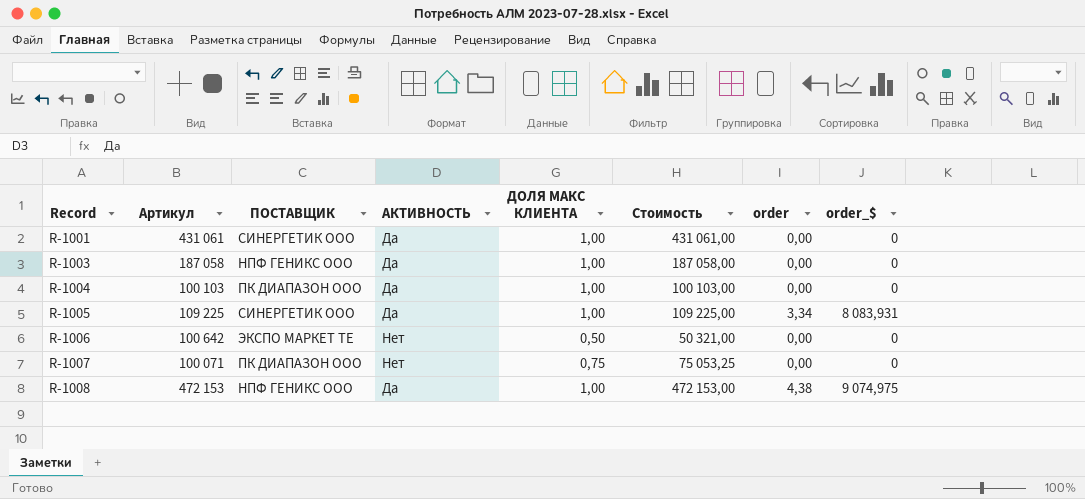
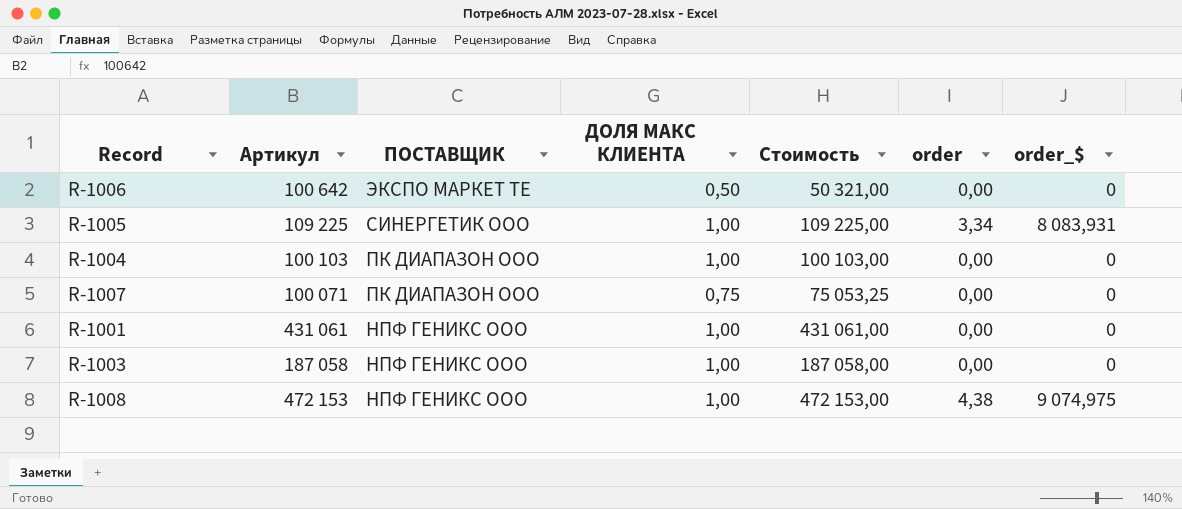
row order: Record ascending -> ПОСТАВЩИК descending
column АКТИВНОСТЬ | position: 4 -> none
R-1001 | ПОСТАВЩИК: СИНЕРГЕТИК ООО -> НПФ ГЕНИКС ООО

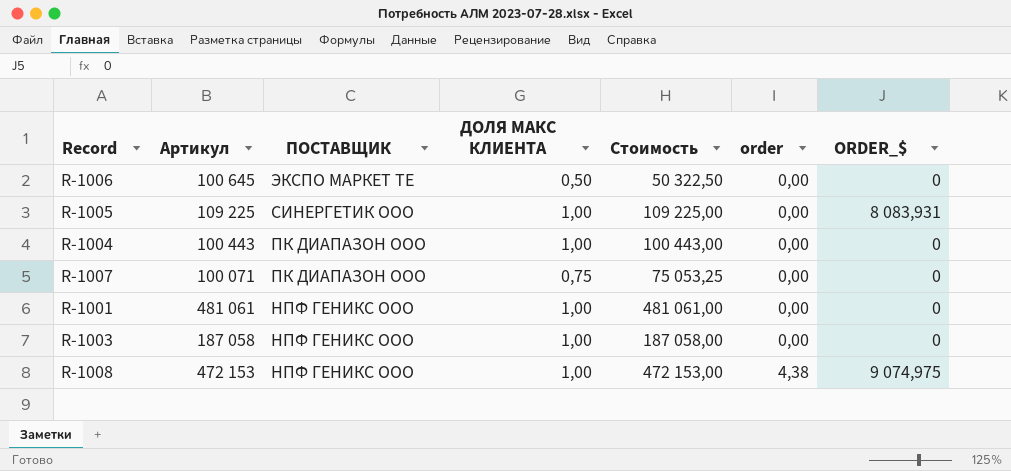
column name: order_$ -> ORDER_$
R-1006 | Артикул: 100 642 -> 100 645
R-1006 | Стоимость: 50 321,00 -> 50 322,50
R-1005 | order: 3,34 -> 0,00
R-1004 | Артикул: 100 103 -> 100 443
R-1004 | Стоимость: 100 103,00 -> 100 443,00
R-1001 | Артикул: 431 061 -> 481 061
R-1001 | Стоимость: 431 061,00 -> 481 061,00

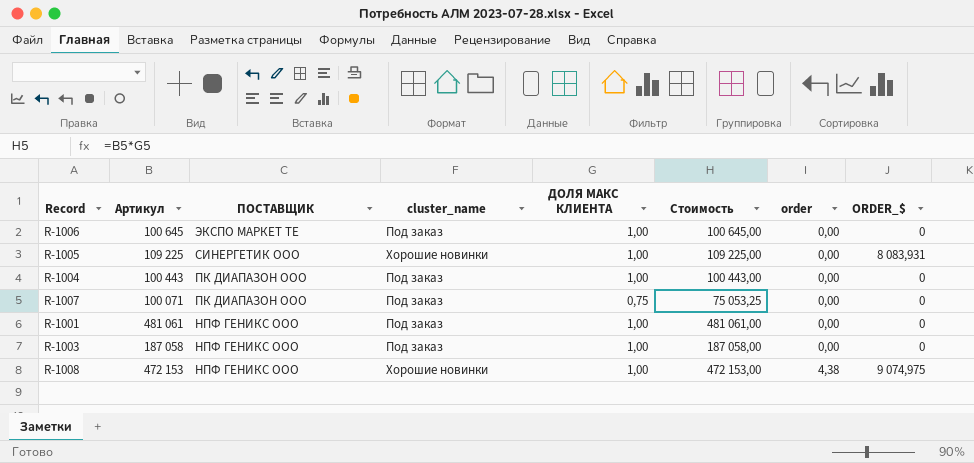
column cluster_name | position: none -> 4
R-1006 | ДОЛЯ МАКС КЛИЕНТА: 0,50 -> 1,00
R-1006 | Стоимость: 50 322,50 -> 100 645,00

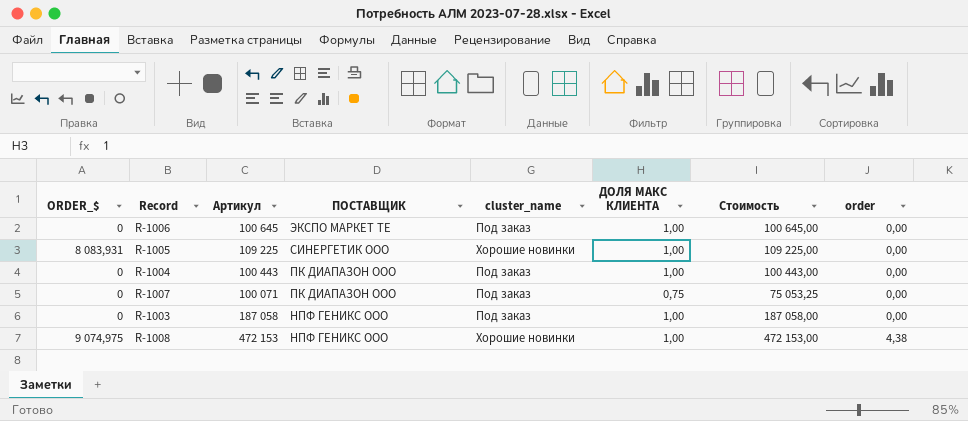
column ORDER_$ | position: 8 -> 1
row R-1001: 481 061 | НПФ ГЕНИКС ООО | Под заказ | 1,00 | 481 061,00 | 0,00 | 0 -> none

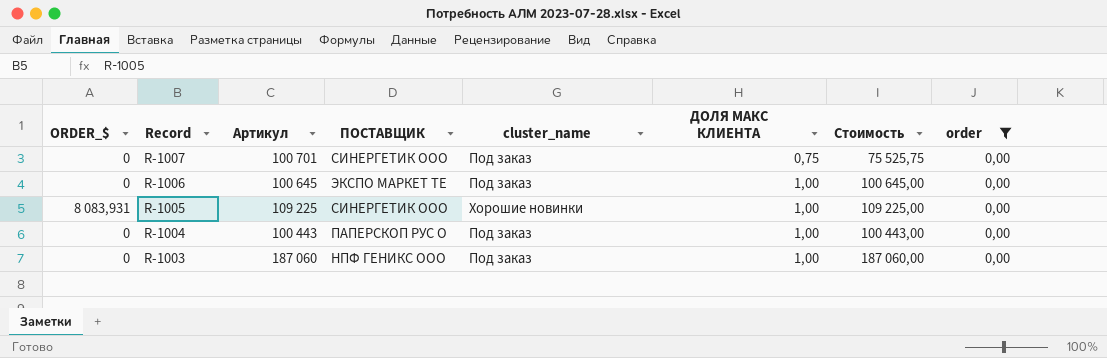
filter: none -> order = 0,00
row order: ПОСТАВЩИК descending -> Record descending
R-1007 | Артикул: 100 071 -> 100 701
R-1007 | ПОСТАВЩИК: ПК ДИАПАЗОН ООО -> СИНЕРГЕТИК ООО
R-1007 | Стоимость: 75 053,25 -> 75 525,75
R-1004 | ПОСТАВЩИК: ПК ДИАПАЗОН ООО -> ПАПЕРСКОП РУС О
R-1003 | Артикул: 187 058 -> 187 060
R-1003 | Стоимость: 187 058,00 -> 187 060,00

